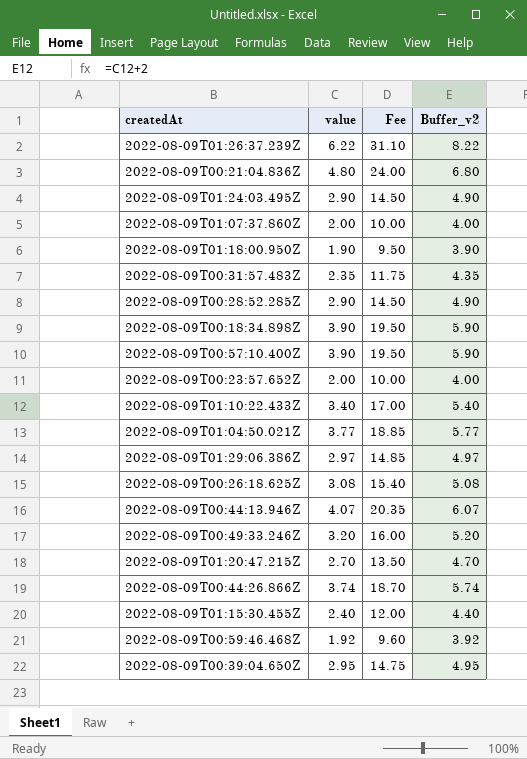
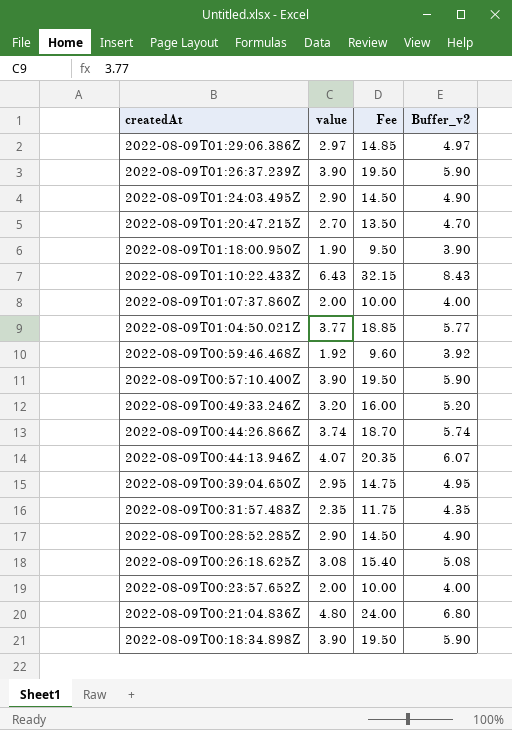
row order: none -> createdAt descending
row 2022-08-09T01:15:30.455Z: 2.40 | 12.00 | 4.40 -> none
2022-08-09T01:26:37.239Z | value: 6.22 -> 3.90
2022-08-09T01:26:37.239Z | Fee: 31.10 -> 19.50
2022-08-09T01:26:37.239Z | Buffer_v2: 8.22 -> 5.90
2022-08-09T01:10:22.433Z | value: 3.40 -> 6.43
2022-08-09T01:10:22.433Z | Fee: 17.00 -> 32.15
2022-08-09T01:10:22.433Z | Buffer_v2: 5.40 -> 8.43

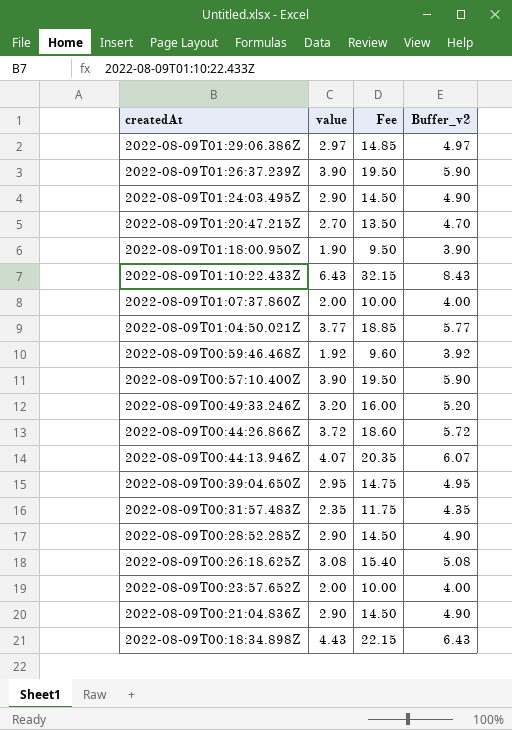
2022-08-09T00:44:26.866Z | value: 3.74 -> 3.72
2022-08-09T00:44:26.866Z | Fee: 18.70 -> 18.60
2022-08-09T00:44:26.866Z | Buffer_v2: 5.74 -> 5.72
2022-08-09T00:21:04.836Z | value: 4.80 -> 2.90
2022-08-09T00:21:04.836Z | Fee: 24.00 -> 14.50
2022-08-09T00:21:04.836Z | Buffer_v2: 6.80 -> 4.90
2022-08-09T00:18:34.898Z | value: 3.90 -> 4.43
2022-08-09T00:18:34.898Z | Fee: 19.50 -> 22.15
2022-08-09T00:18:34.898Z | Buffer_v2: 5.90 -> 6.43

